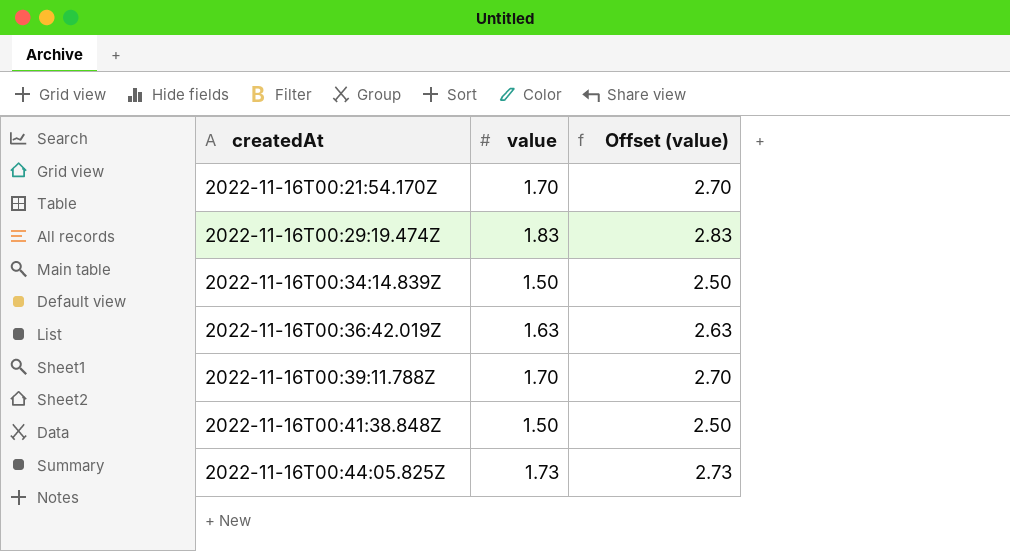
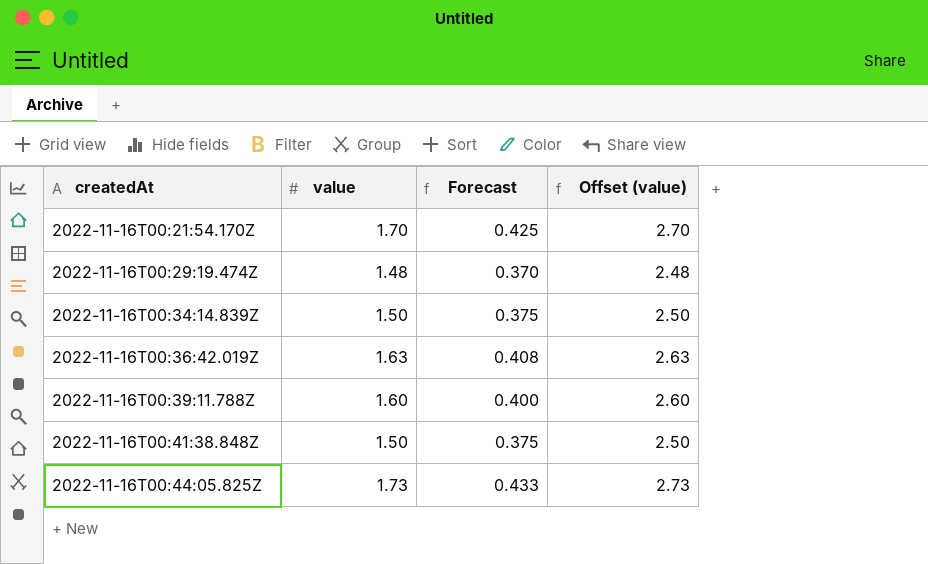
column Forecast | formula: none -> [value] * 0.25
2022-11-16T00:29:19.474Z | value: 1.83 -> 1.48
2022-11-16T00:29:19.474Z | Offset (value): 2.83 -> 2.48
2022-11-16T00:39:11.788Z | value: 1.70 -> 1.60
2022-11-16T00:39:11.788Z | Offset (value): 2.70 -> 2.60

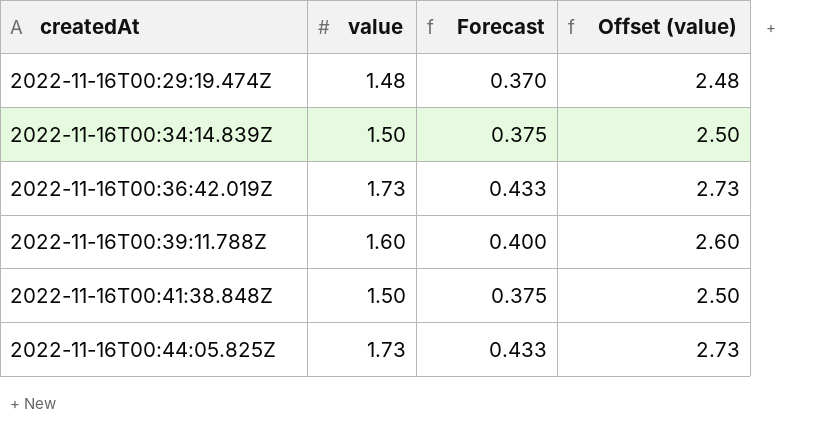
row 2022-11-16T00:21:54.170Z: 1.70 | 0.425 | 2.70 -> none
2022-11-16T00:36:42.019Z | value: 1.63 -> 1.73
2022-11-16T00:36:42.019Z | Forecast: 0.408 -> 0.433
2022-11-16T00:36:42.019Z | Offset (value): 2.63 -> 2.73

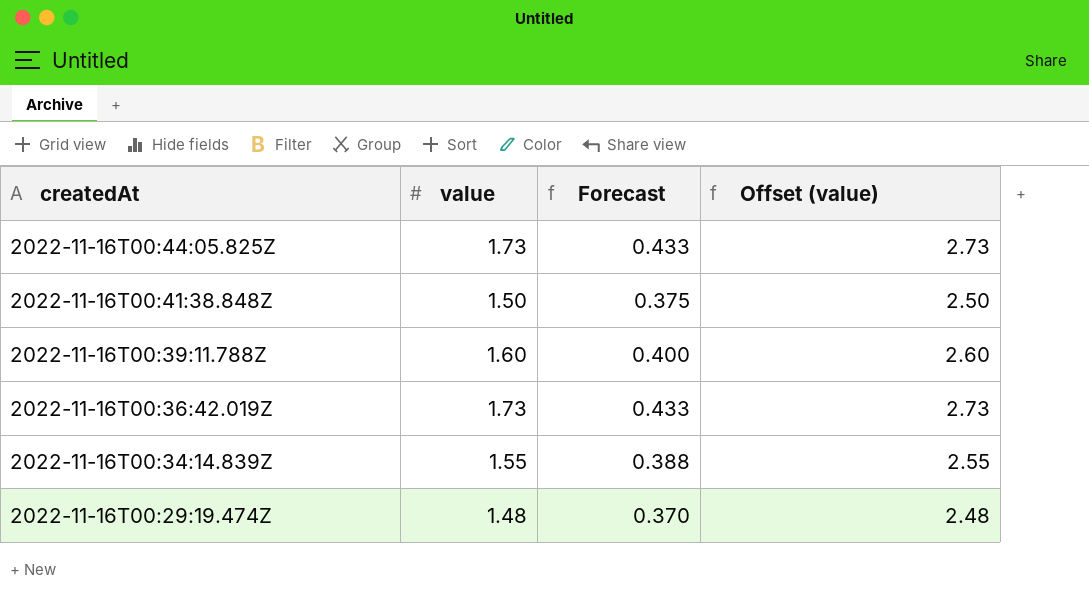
row order: createdAt ascending -> createdAt descending
2022-11-16T00:34:14.839Z | value: 1.50 -> 1.55
2022-11-16T00:34:14.839Z | Forecast: 0.375 -> 0.388
2022-11-16T00:34:14.839Z | Offset (value): 2.50 -> 2.55

